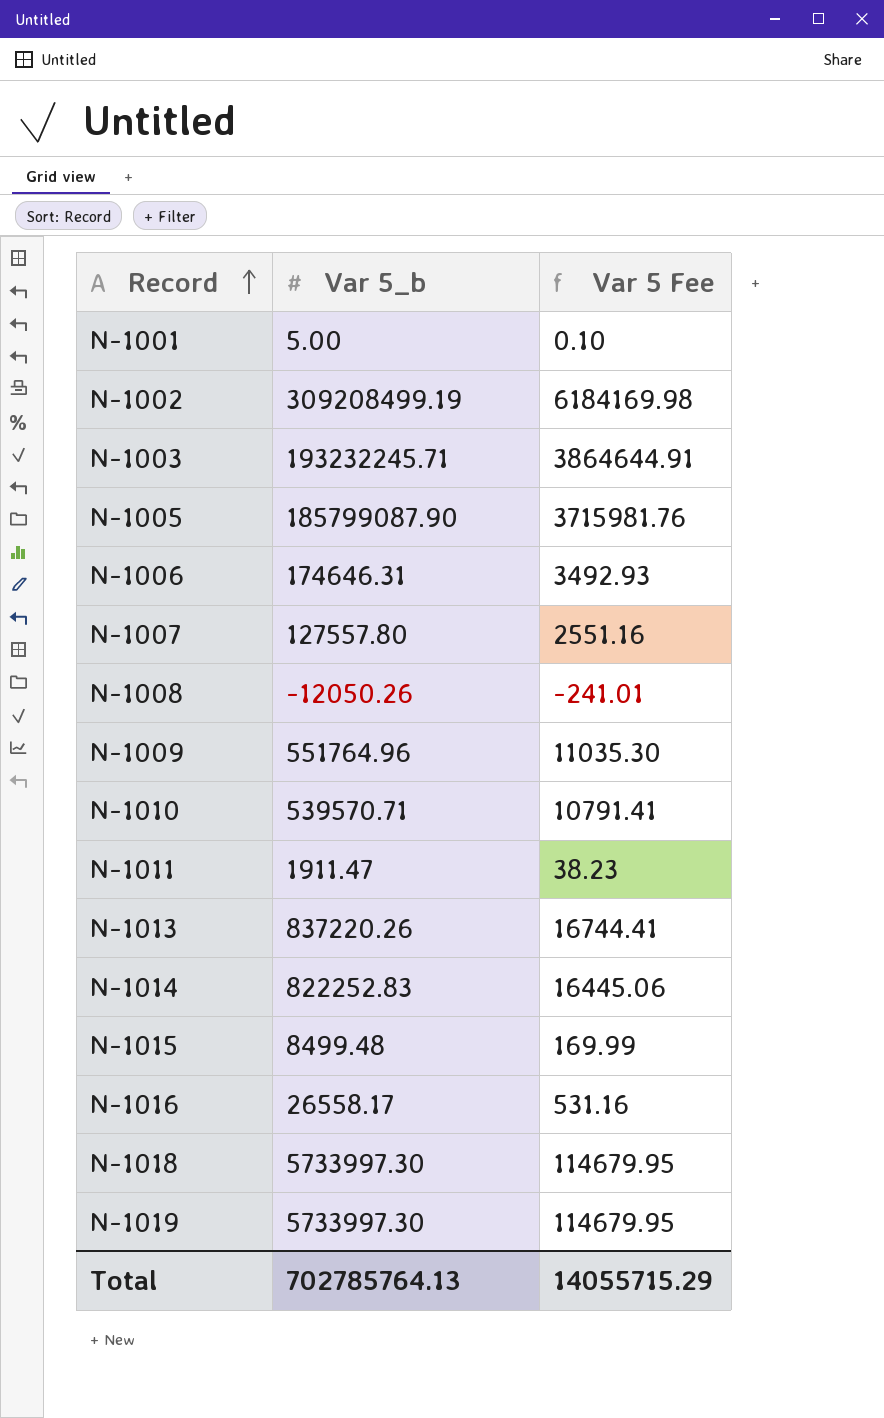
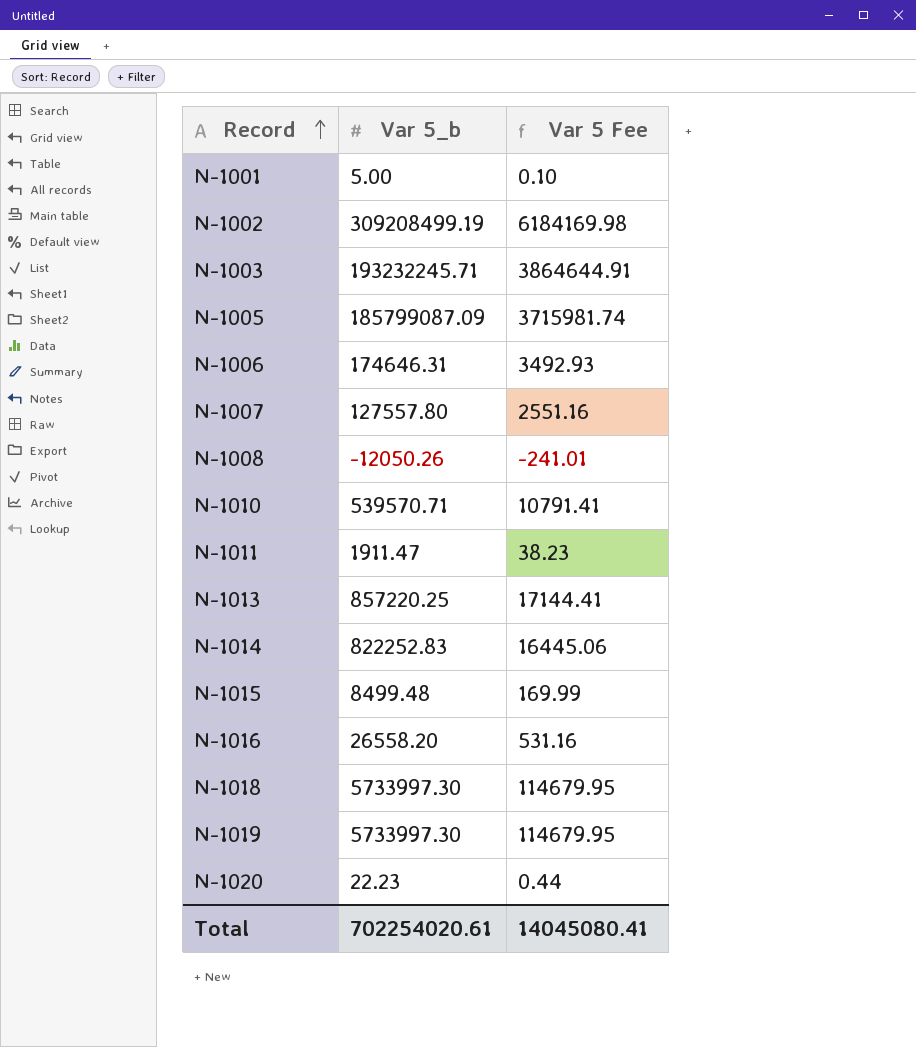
row N-1009: 551764.96 | 11035.30 -> none
N-1005 | Var 5_b: 185799087.90 -> 185799087.09
N-1005 | Var 5 Fee: 3715981.76 -> 3715981.74
N-1013 | Var 5_b: 837220.26 -> 857220.25
N-1013 | Var 5 Fee: 16744.41 -> 17144.41
N-1016 | Var 5_b: 26558.17 -> 26558.20
row N-1020: none -> 22.23 | 0.44
Total | Var 5_b: 702785764.13 -> 702254020.61
Total | Var 5 Fee: 14055715.29 -> 14045080.41

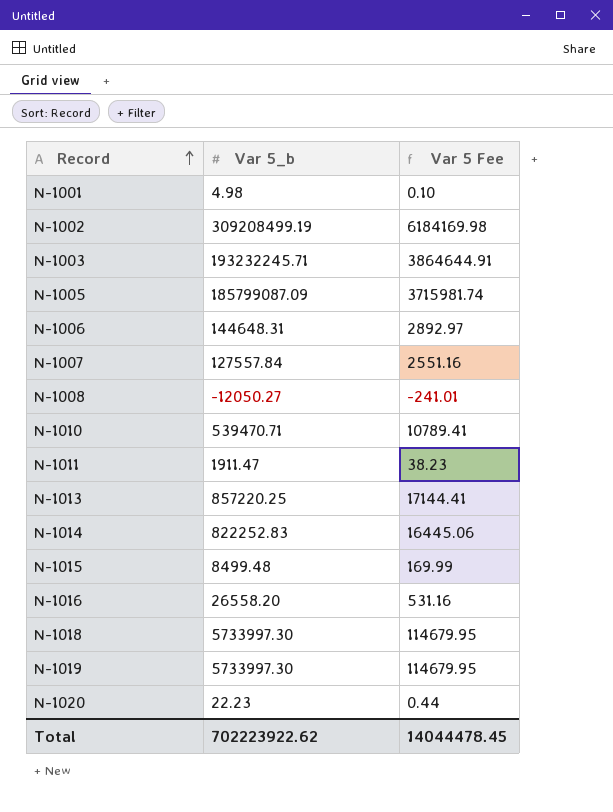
N-1001 | Var 5_b: 5.00 -> 4.98
N-1006 | Var 5_b: 174646.31 -> 144648.31
N-1006 | Var 5 Fee: 3492.93 -> 2892.97
N-1007 | Var 5_b: 127557.80 -> 127557.84
N-1008 | Var 5_b: -12050.26 -> -12050.27
N-1010 | Var 5_b: 539570.71 -> 539470.71
N-1010 | Var 5 Fee: 10791.41 -> 10789.41
Total | Var 5_b: 702254020.61 -> 702223922.62
Total | Var 5 Fee: 14045080.41 -> 14044478.45

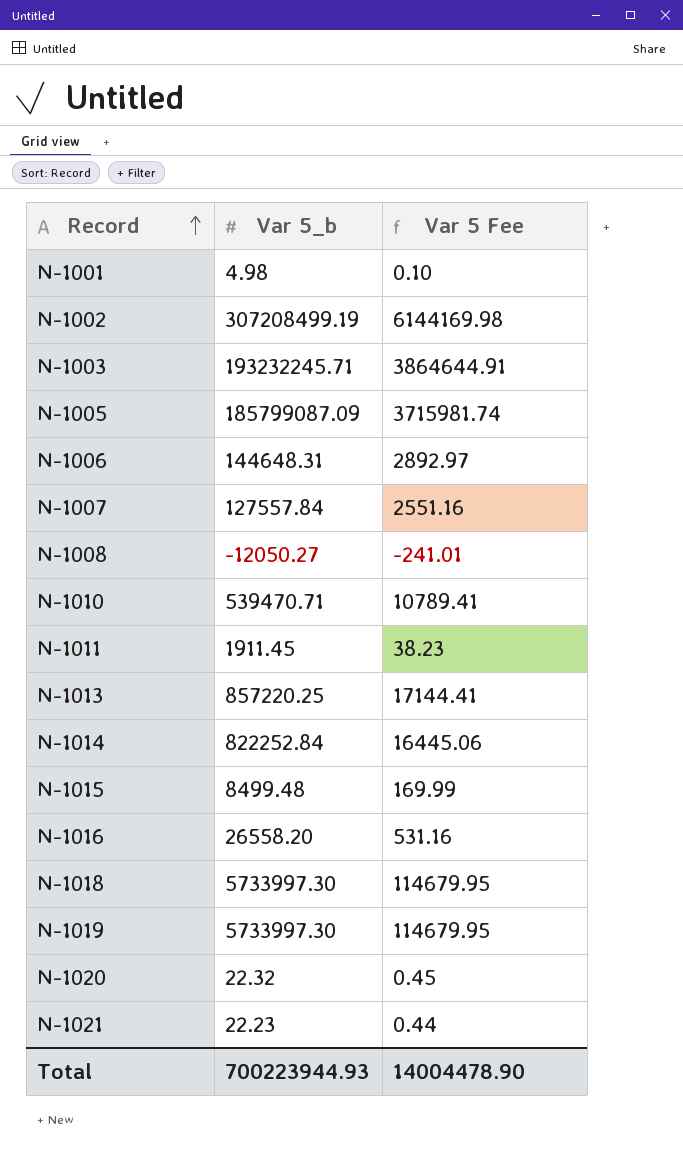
N-1002 | Var 5_b: 309208499.19 -> 307208499.19
N-1002 | Var 5 Fee: 6184169.98 -> 6144169.98
N-1011 | Var 5_b: 1911.47 -> 1911.45
N-1014 | Var 5_b: 822252.83 -> 822252.84
N-1020 | Var 5_b: 22.23 -> 22.32
N-1020 | Var 5 Fee: 0.44 -> 0.45
row N-1021: none -> 22.23 | 0.44
Total | Var 5_b: 702223922.62 -> 700223944.93
Total | Var 5 Fee: 14044478.45 -> 14004478.90

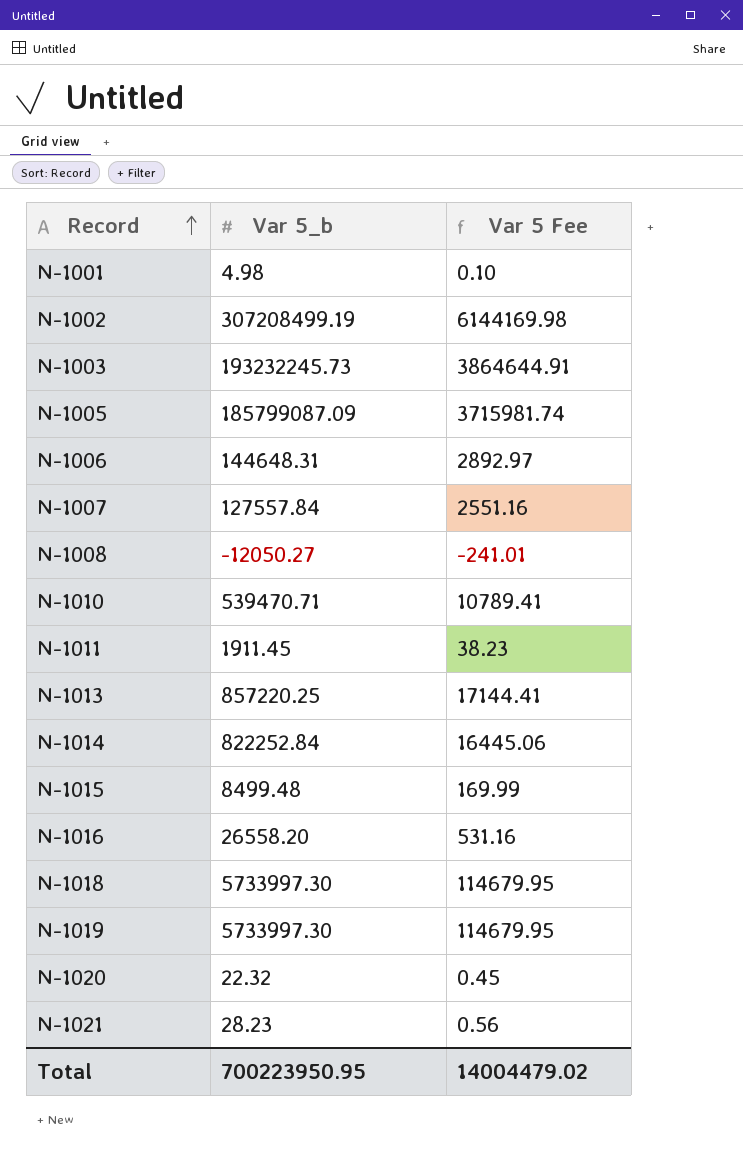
N-1003 | Var 5_b: 193232245.71 -> 193232245.73
N-1021 | Var 5_b: 22.23 -> 28.23
N-1021 | Var 5 Fee: 0.44 -> 0.56
Total | Var 5_b: 700223944.93 -> 700223950.95
Total | Var 5 Fee: 14004478.90 -> 14004479.02

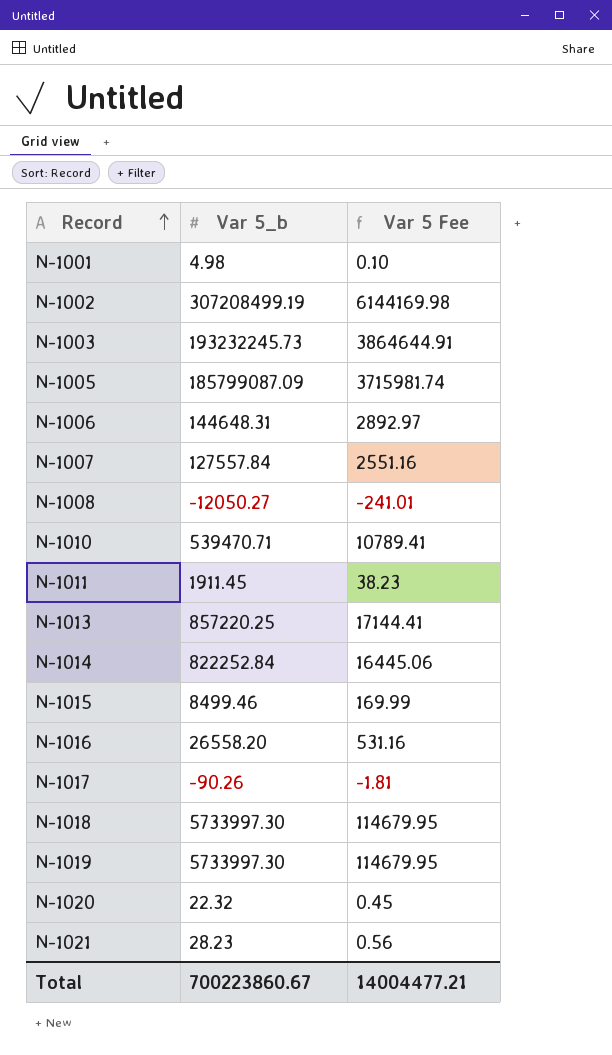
N-1015 | Var 5_b: 8499.48 -> 8499.46
row N-1017: none -> -90.26 | -1.81
Total | Var 5_b: 700223950.95 -> 700223860.67
Total | Var 5 Fee: 14004479.02 -> 14004477.21

